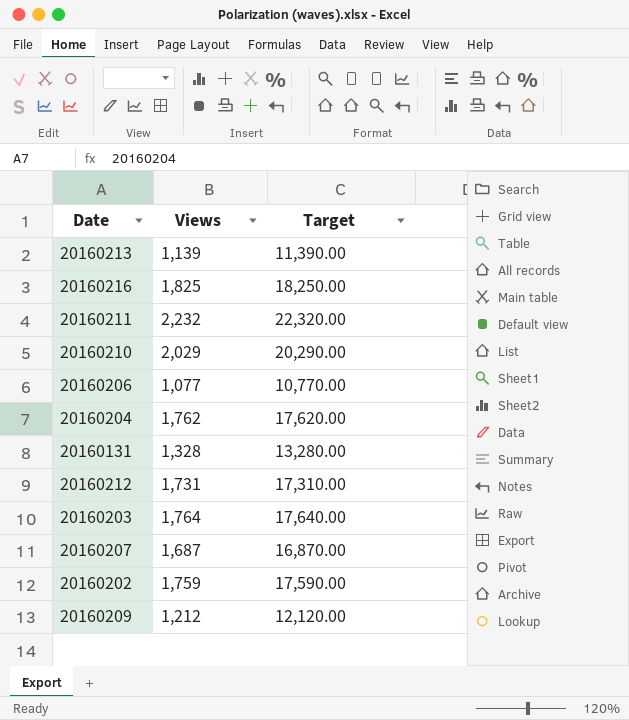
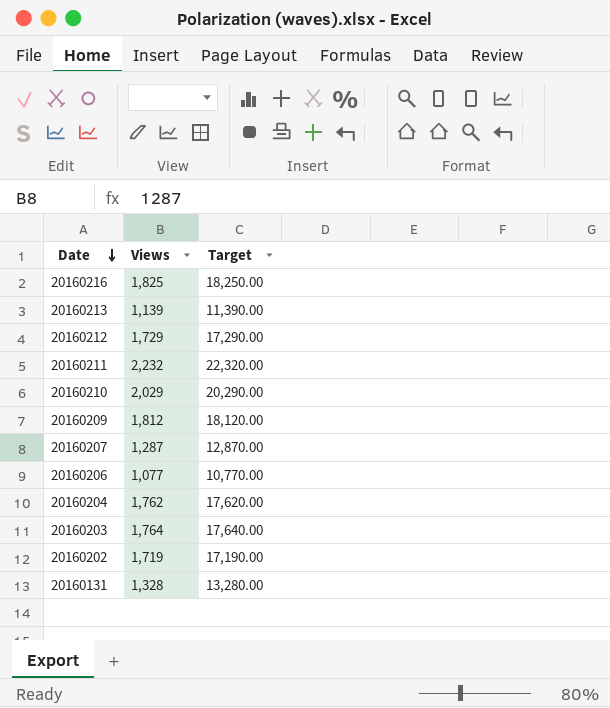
row order: none -> Date descending
20160212 | Views: 1,731 -> 1,729
20160212 | Target: 17,310.00 -> 17,290.00
20160209 | Views: 1,212 -> 1,812
20160209 | Target: 12,120.00 -> 18,120.00
20160207 | Views: 1,687 -> 1,287
20160207 | Target: 16,870.00 -> 12,870.00
20160202 | Views: 1,759 -> 1,719
20160202 | Target: 17,590.00 -> 17,190.00

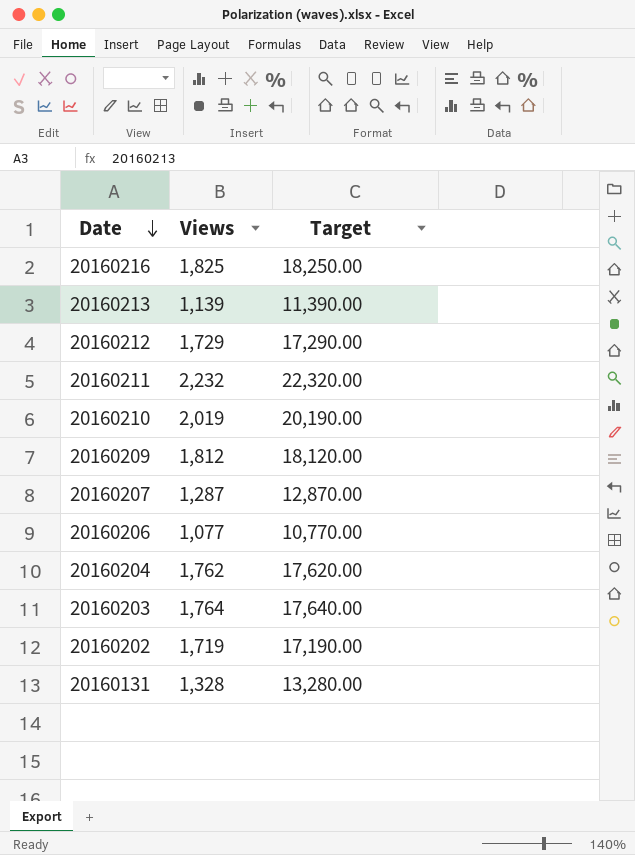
20160210 | Views: 2,029 -> 2,019
20160210 | Target: 20,290.00 -> 20,190.00

